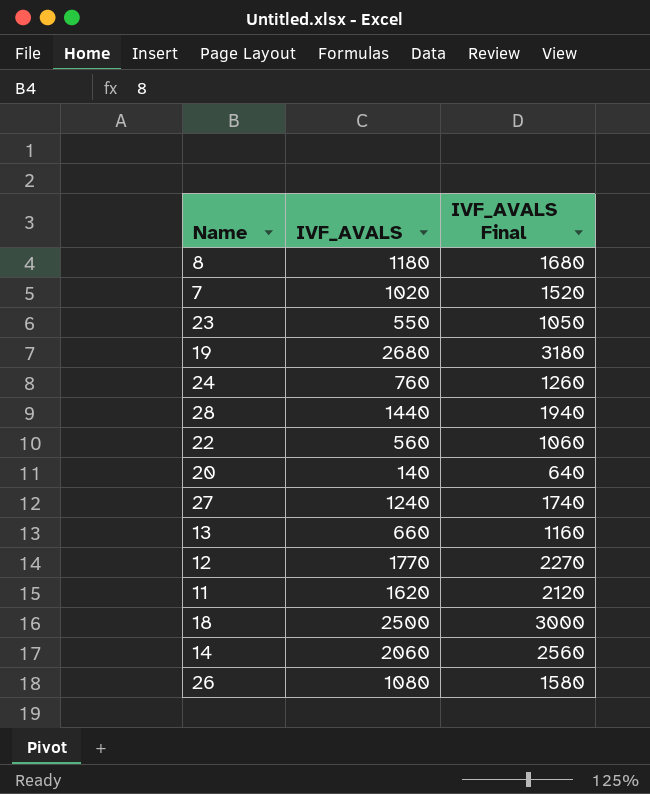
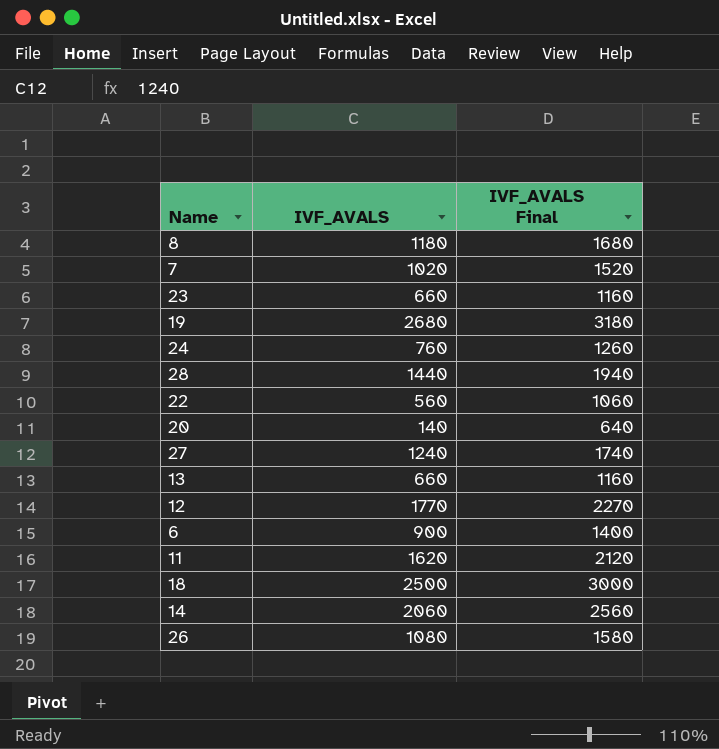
23 | IVF_AVALS: 550 -> 660
23 | IVF_AVALS Final: 1050 -> 1160
row 6: none -> 900 | 1400

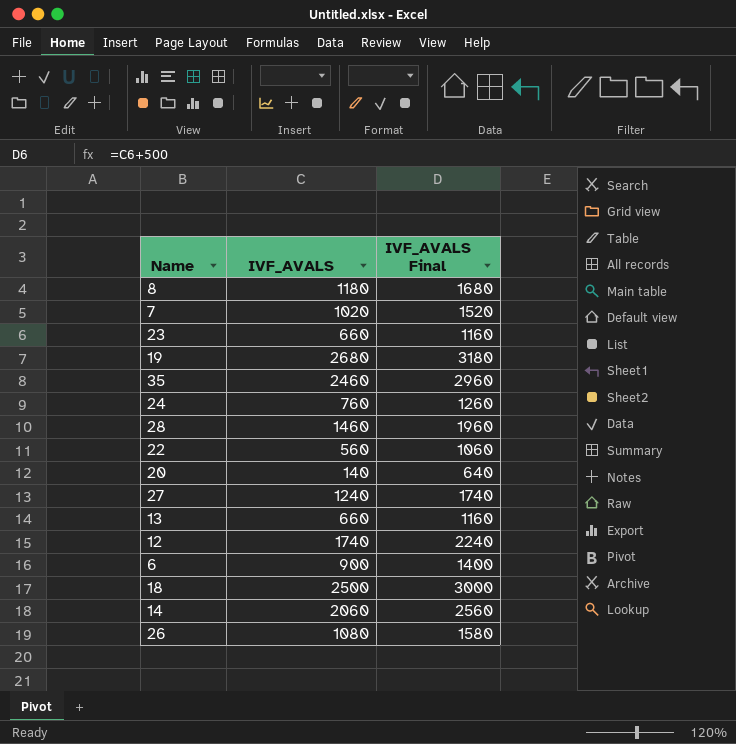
row 11: 1620 | 2120 -> none
row 35: none -> 2460 | 2960
28 | IVF_AVALS: 1440 -> 1460
28 | IVF_AVALS Final: 1940 -> 1960
12 | IVF_AVALS: 1770 -> 1740
12 | IVF_AVALS Final: 2270 -> 2240

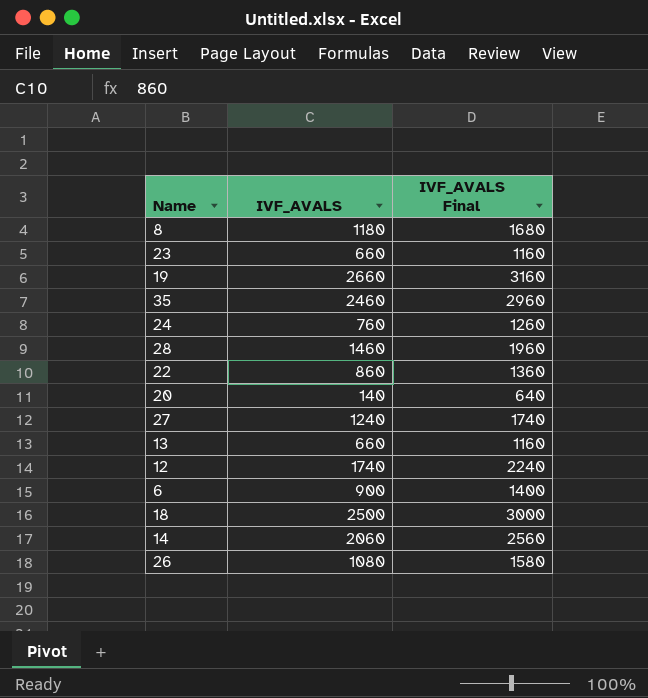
row 7: 1020 | 1520 -> none
19 | IVF_AVALS: 2680 -> 2660
19 | IVF_AVALS Final: 3180 -> 3160
22 | IVF_AVALS: 560 -> 860
22 | IVF_AVALS Final: 1060 -> 1360

